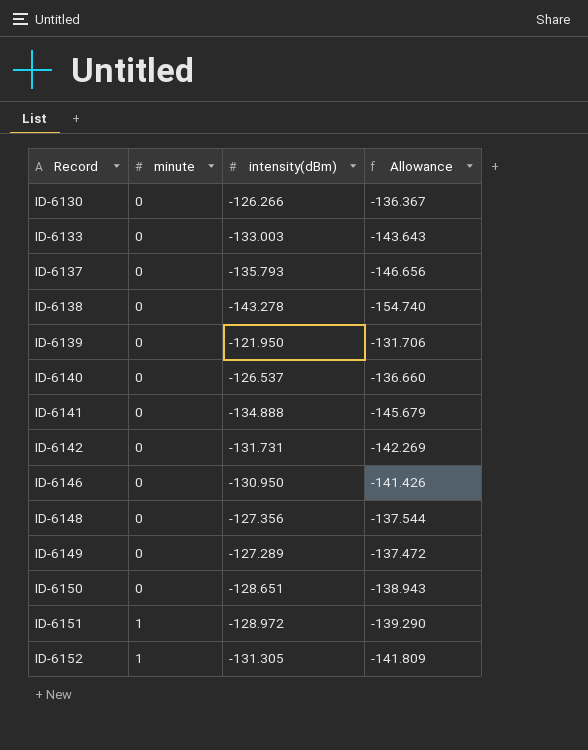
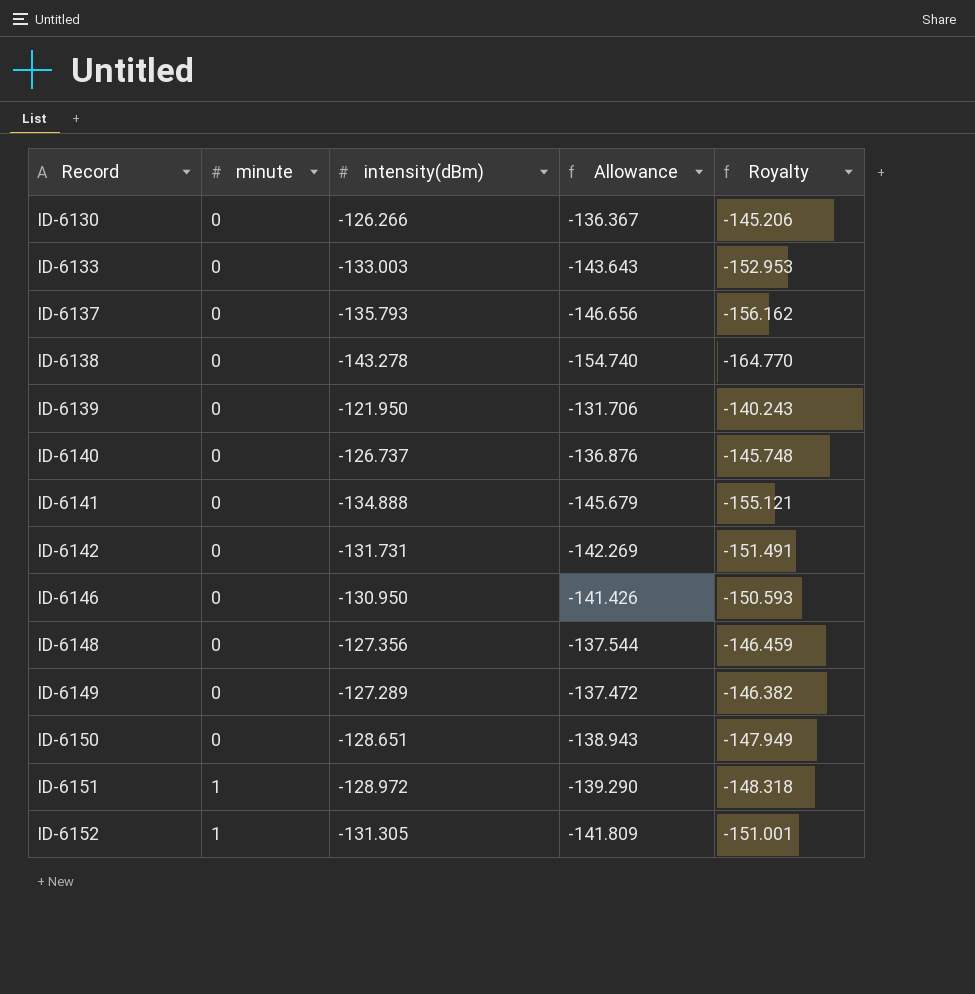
column Royalty | formula: none -> [intensity(dBm)] * 1.15
ID-6140 | intensity(dBm): -126.537 -> -126.737
ID-6140 | Allowance: -136.660 -> -136.876

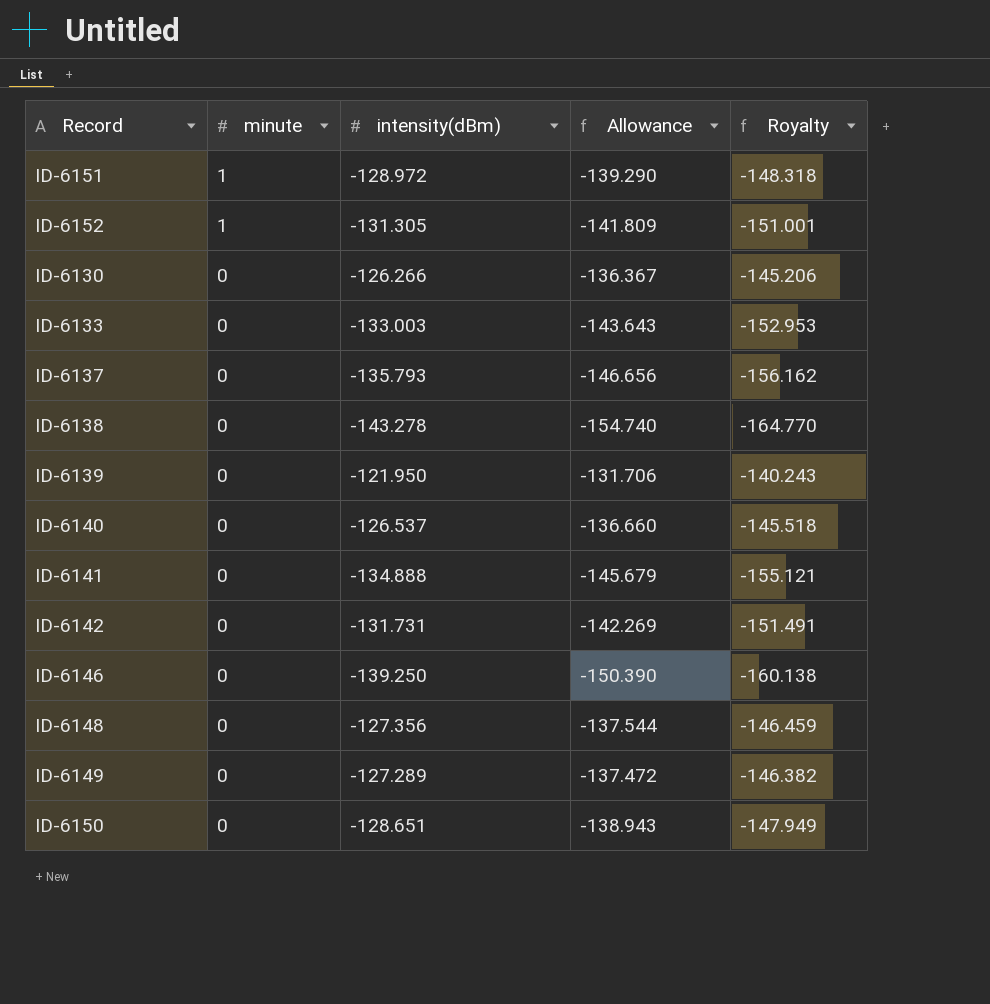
row order: Record ascending -> minute descending
ID-6140 | intensity(dBm): -126.737 -> -126.537
ID-6140 | Allowance: -136.876 -> -136.660
ID-6140 | Royalty: -145.748 -> -145.518
ID-6146 | intensity(dBm): -130.950 -> -139.250
ID-6146 | Allowance: -141.426 -> -150.390
ID-6146 | Royalty: -150.593 -> -160.138

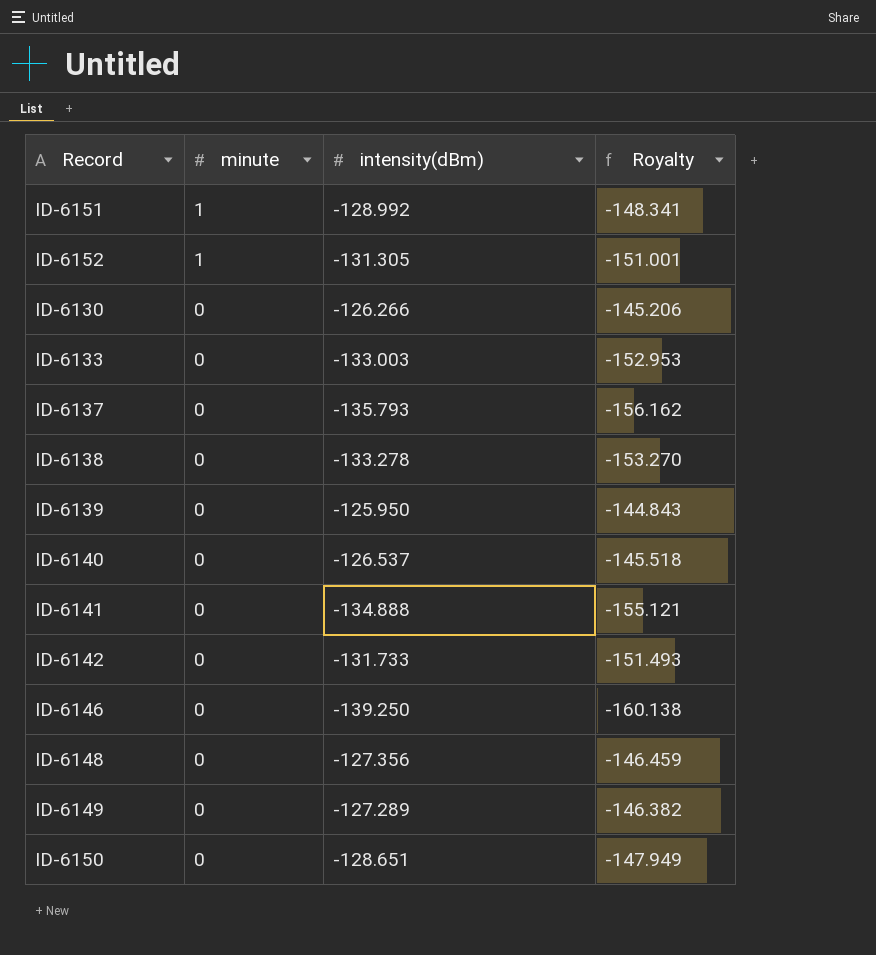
column Allowance | formula: [intensity(dBm)] * 1.08 -> none
ID-6151 | intensity(dBm): -128.972 -> -128.992
ID-6151 | Royalty: -148.318 -> -148.341
ID-6138 | intensity(dBm): -143.278 -> -133.278
ID-6138 | Royalty: -164.770 -> -153.270
ID-6139 | intensity(dBm): -121.950 -> -125.950
ID-6139 | Royalty: -140.243 -> -144.843
ID-6142 | intensity(dBm): -131.731 -> -131.733
ID-6142 | Royalty: -151.491 -> -151.493

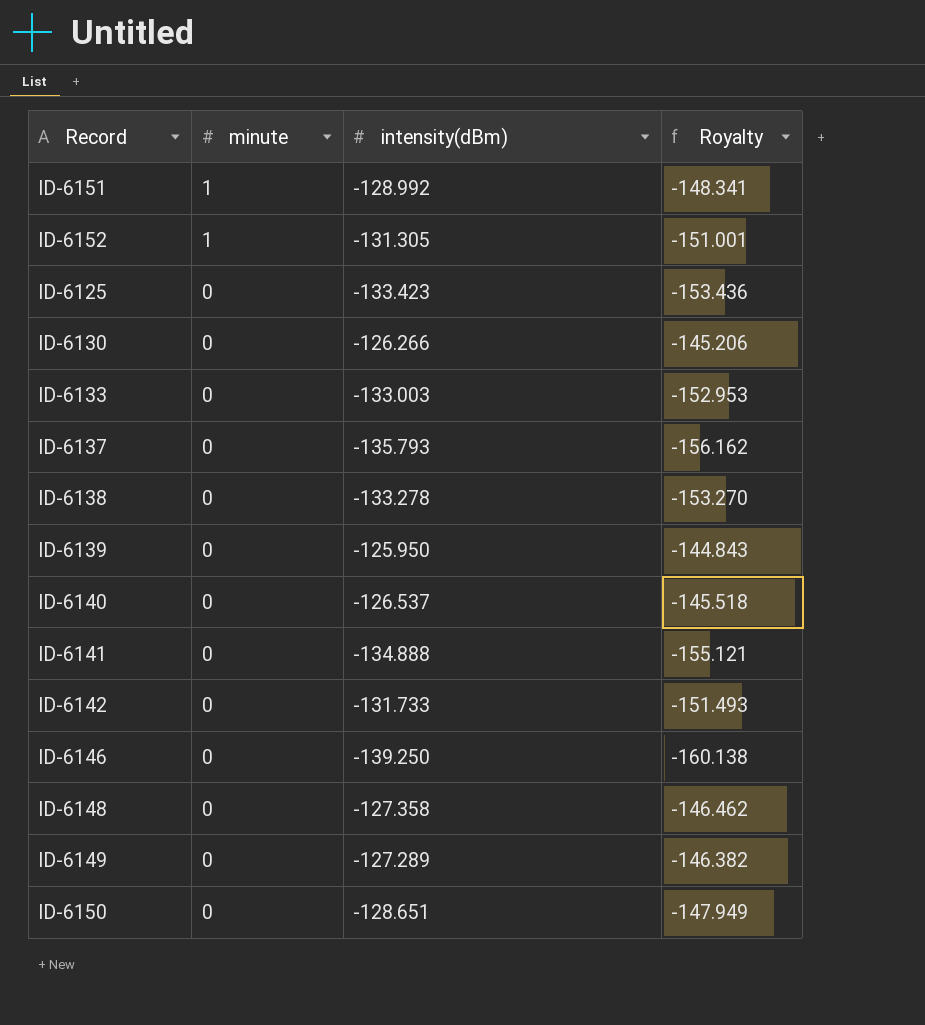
row ID-6125: none -> 0 | -133.423 | -153.436
ID-6148 | intensity(dBm): -127.356 -> -127.358
ID-6148 | Royalty: -146.459 -> -146.462

